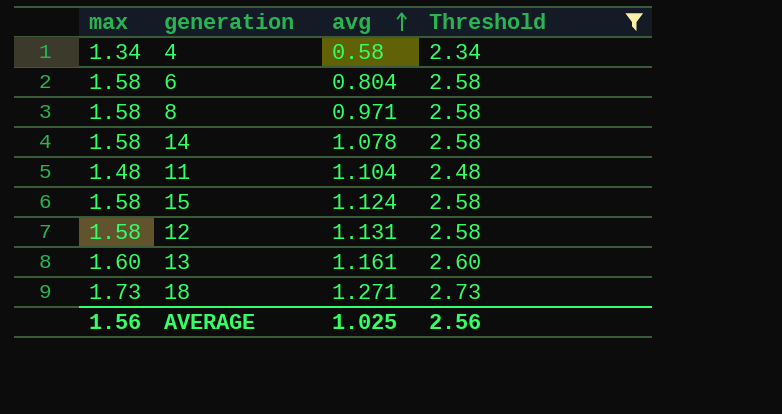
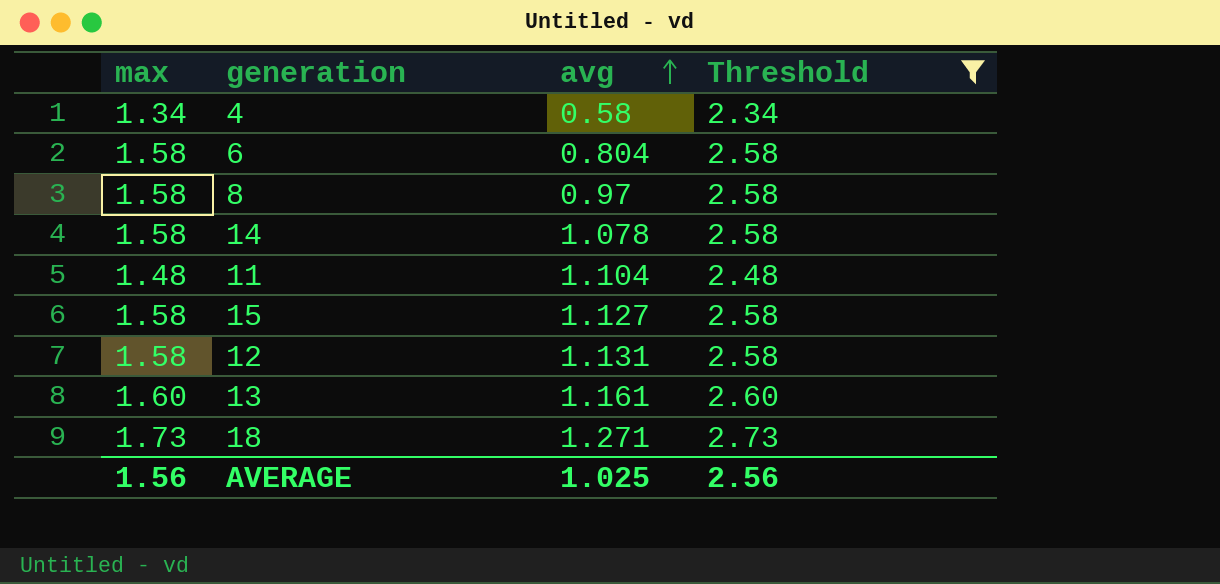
8 | avg: 0.971 -> 0.97
15 | avg: 1.124 -> 1.127

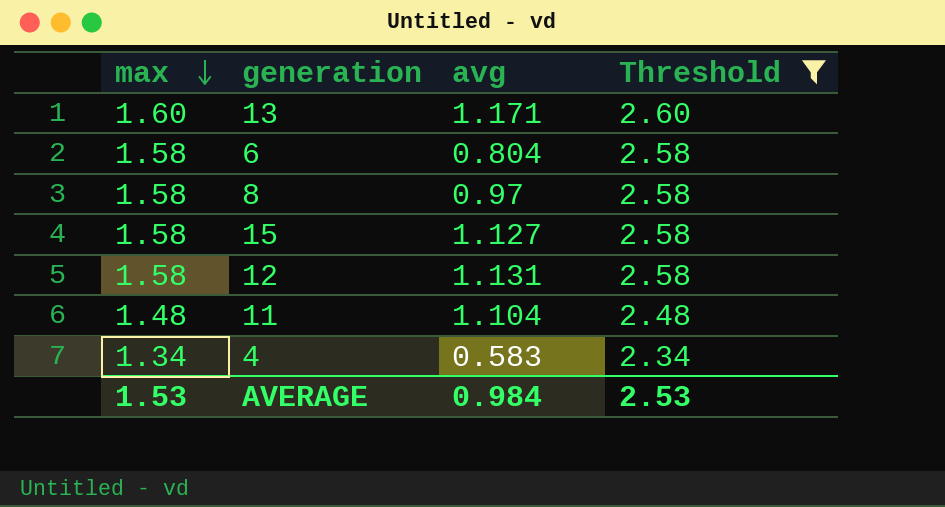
row order: avg ascending -> max descending
row 14: 1.58 | 1.078 | 2.58 -> none
row 18: 1.73 | 1.271 | 2.73 -> none
13 | avg: 1.161 -> 1.171
4 | avg: 0.58 -> 0.583
AVERAGE | max: 1.56 -> 1.53
AVERAGE | avg: 1.025 -> 0.984
AVERAGE | Threshold: 2.56 -> 2.53

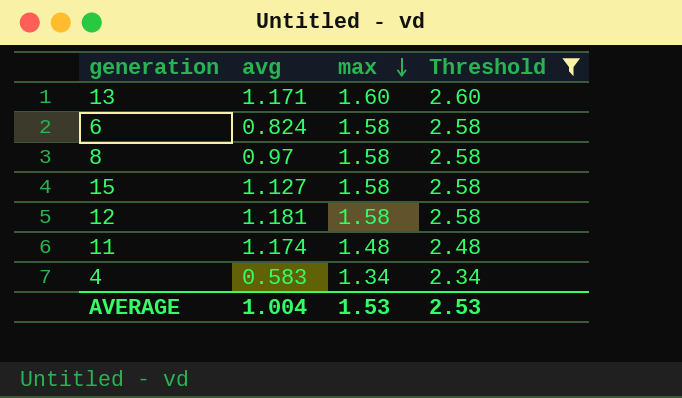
column max | position: 1 -> 3
6 | avg: 0.804 -> 0.824
12 | avg: 1.131 -> 1.181
11 | avg: 1.104 -> 1.174
AVERAGE | avg: 0.984 -> 1.004

